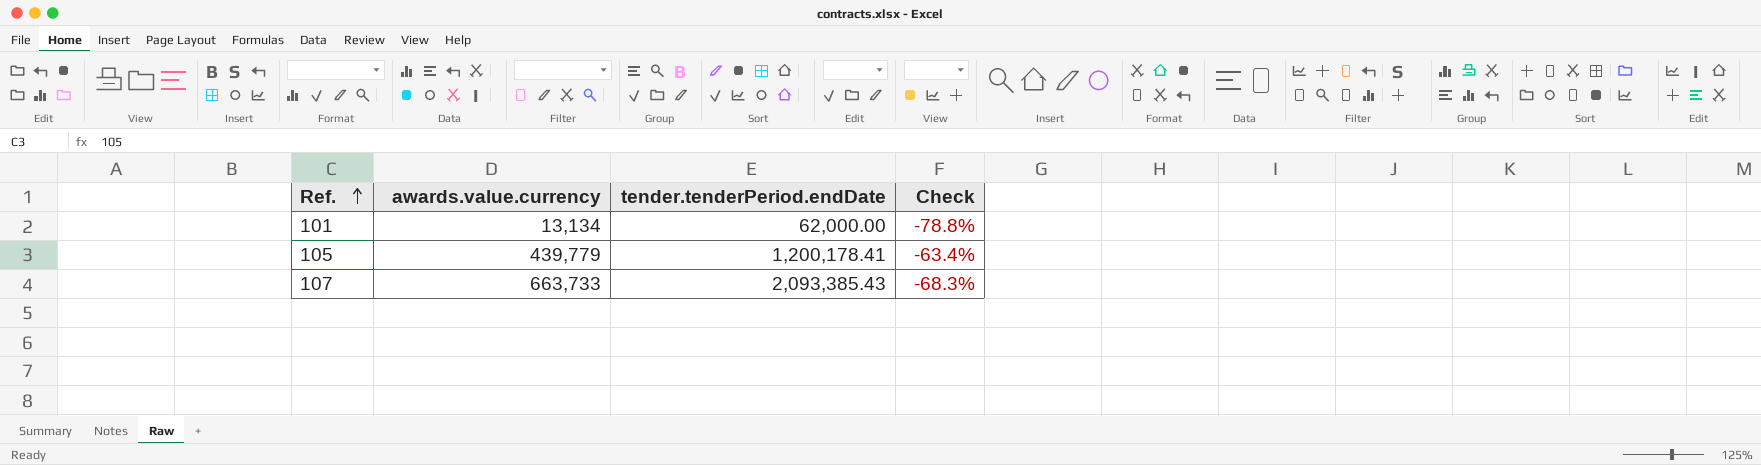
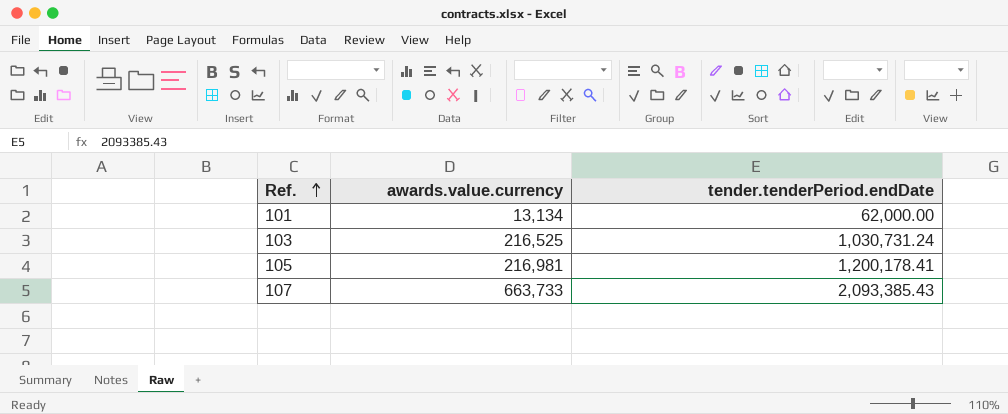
column Check | formula: ([awards.value.currency] - [tender.tenderPeriod.endDate]) / [tender.tenderPeriod.endDate] -> none
row 103: none -> 216,525 | 1,030,731.24
105 | awards.value.currency: 439,779 -> 216,981

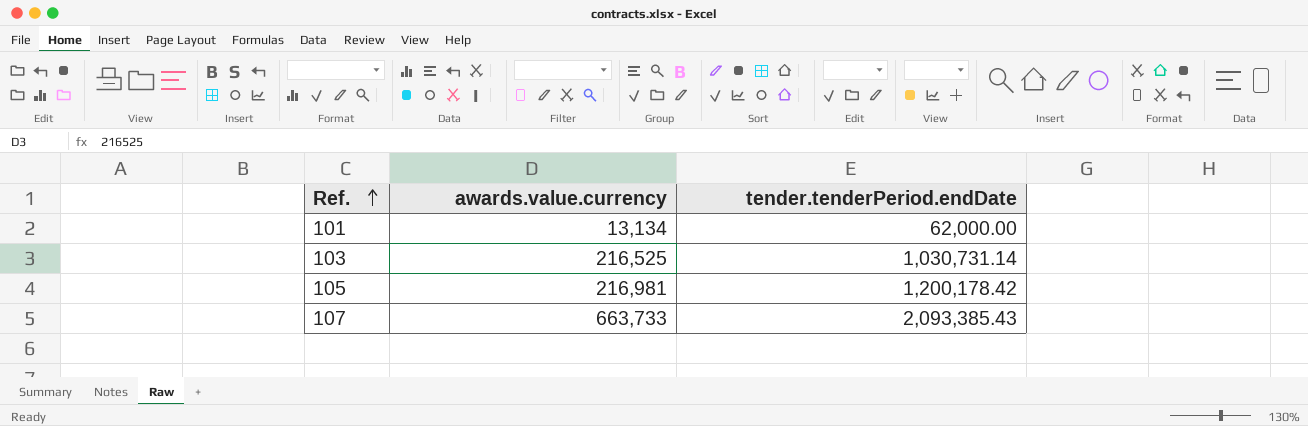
103 | tender.tenderPeriod.endDate: 1,030,731.24 -> 1,030,731.14
105 | tender.tenderPeriod.endDate: 1,200,178.41 -> 1,200,178.42

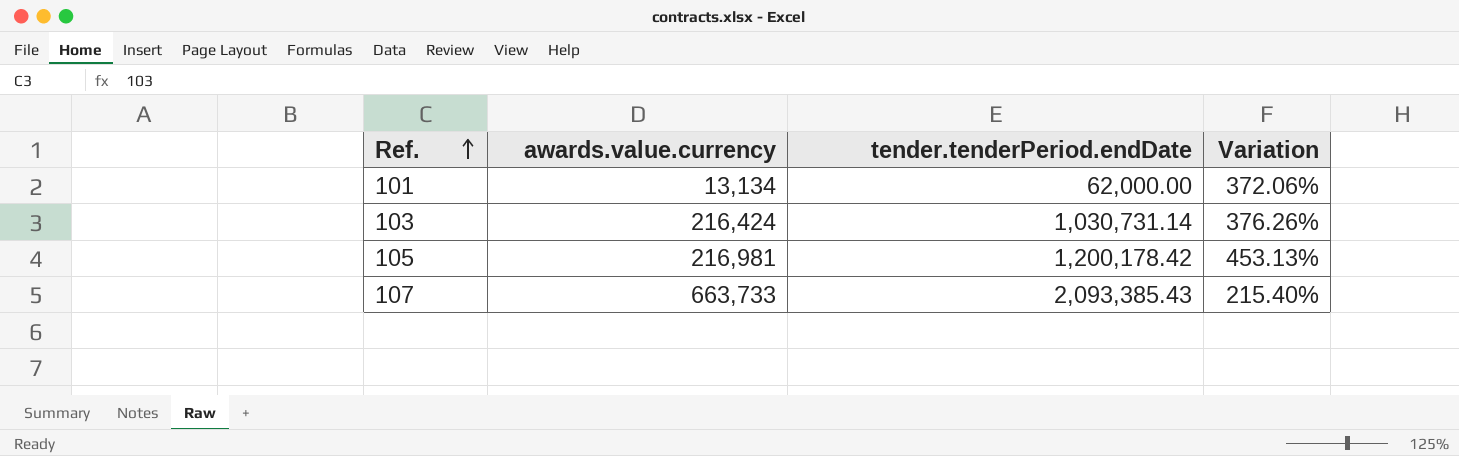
column Variation | formula: none -> ([tender.tenderPeriod.endDate] - [awards.value.currency]) / [awards.value.currency]
103 | awards.value.currency: 216,525 -> 216,424

